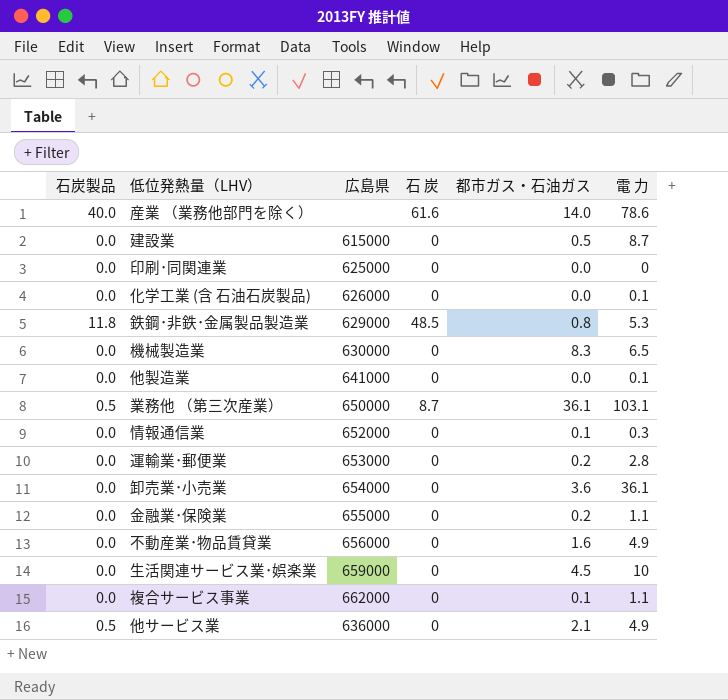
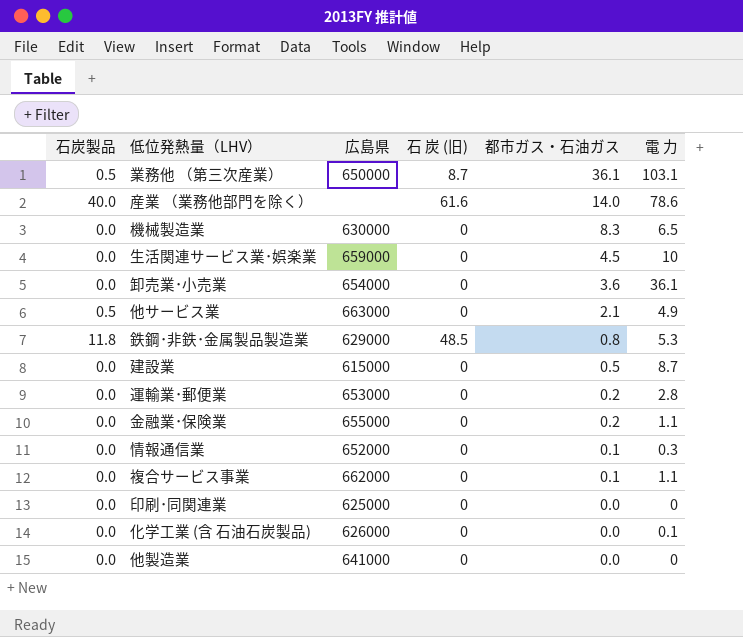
row order: none -> 都市ガス・石油ガス descending
column name: 石 炭 -> 石 炭 (旧)
row 不動産業･物品賃貸業: 0.0 | 656000 | 0 | 1.6 | 4.9 -> none
他サービス業 | 広島県: 636000 -> 663000
他製造業 | 電 力: 0.1 -> 0

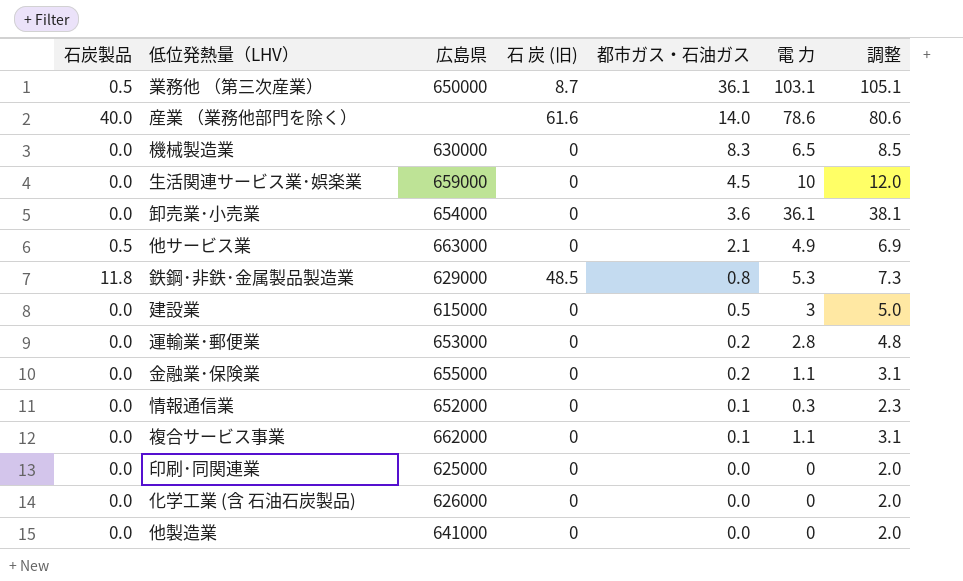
column 調整 | formula: none -> [電 力] + 2
建設業 | 電 力: 8.7 -> 3
化学工業 (含 石油石炭製品) | 電 力: 0.1 -> 0

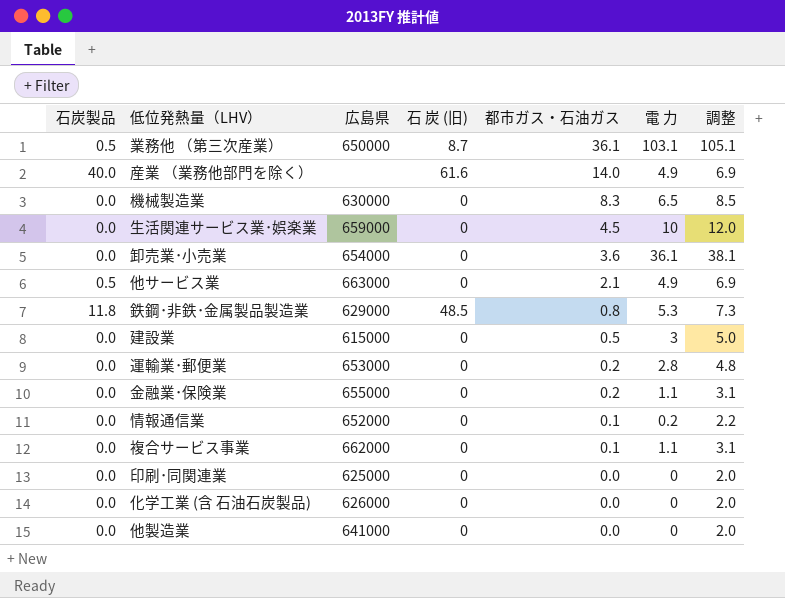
産業 （業務他部門を除く） | 電 力: 78.6 -> 4.9
産業 （業務他部門を除く） | 調整: 80.6 -> 6.9
情報通信業 | 電 力: 0.3 -> 0.2
情報通信業 | 調整: 2.3 -> 2.2

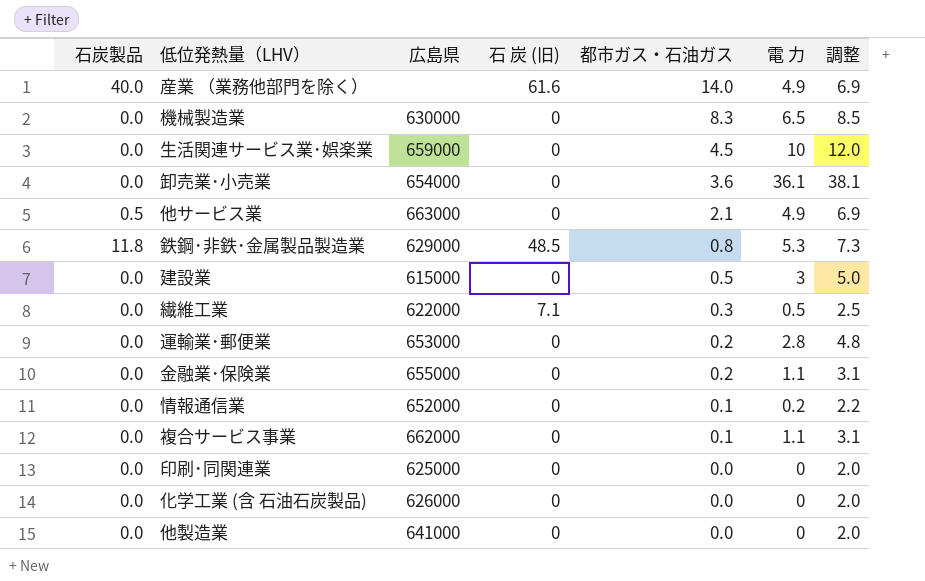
row 業務他 （第三次産業）: 0.5 | 650000 | 8.7 | 36.1 | 103.1 | 105.1 -> none
row 繊維工業: none -> 0.0 | 622000 | 7.1 | 0.3 | 0.5 | 2.5

